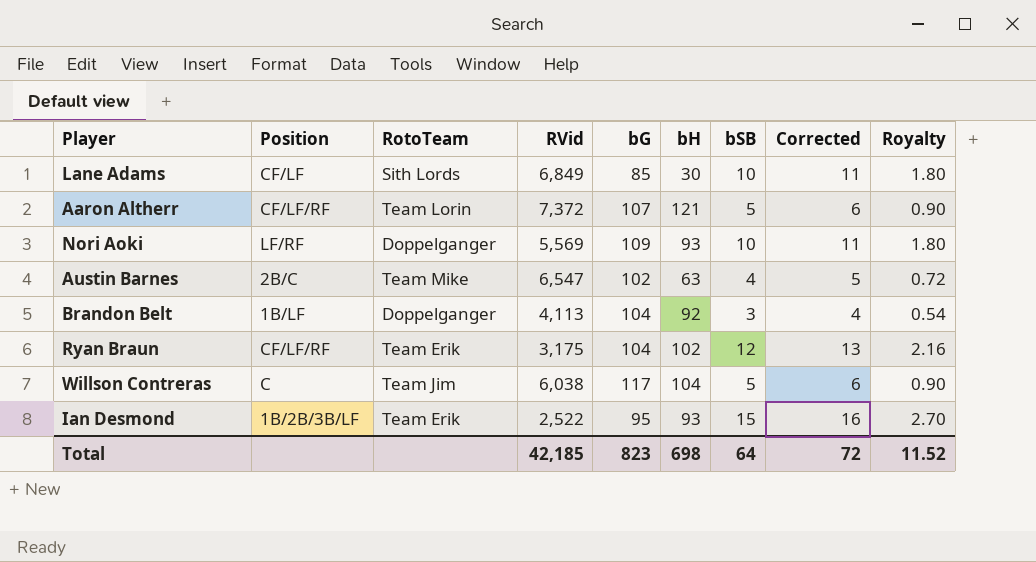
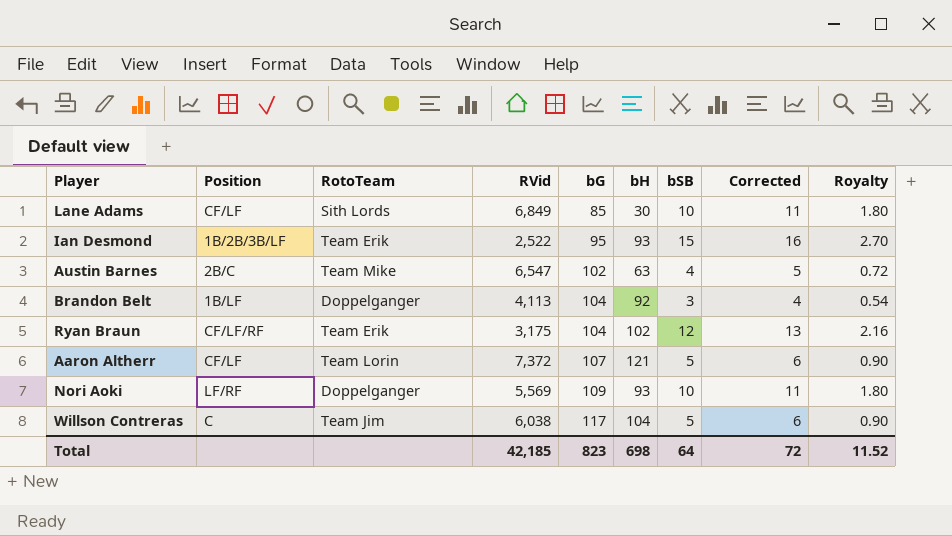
row order: none -> bG ascending
Aaron Altherr | Position: CF/LF/RF -> CF/LF

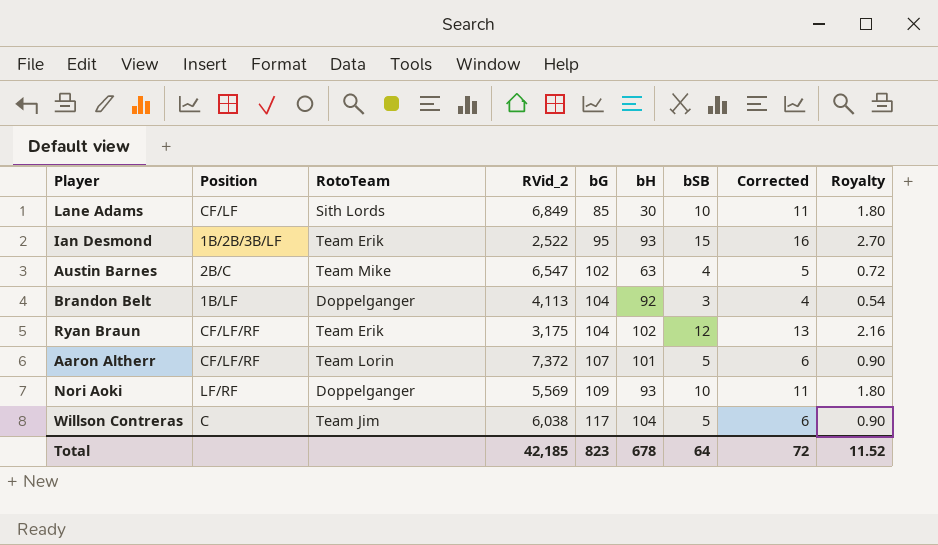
column name: RVid -> RVid_2
Aaron Altherr | Position: CF/LF -> CF/LF/RF
Aaron Altherr | bH: 121 -> 101
Total | bH: 698 -> 678

